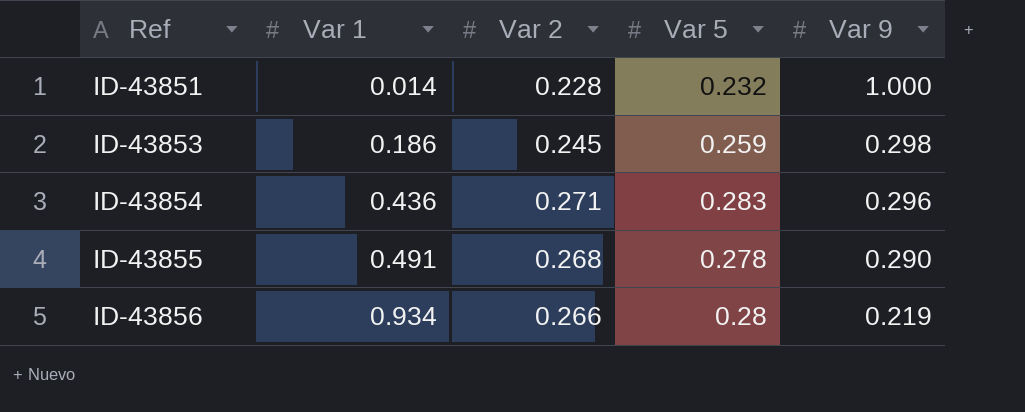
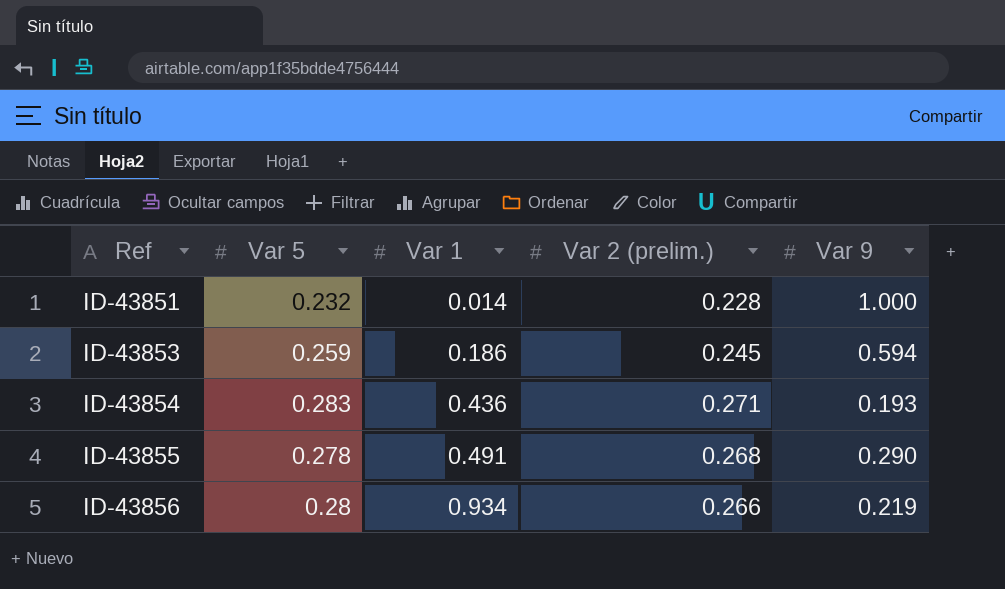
column Var 5 | position: 4 -> 2
column name: Var 2 -> Var 2 (prelim.)
ID-43853 | Var 9: 0.298 -> 0.594
ID-43854 | Var 9: 0.296 -> 0.193

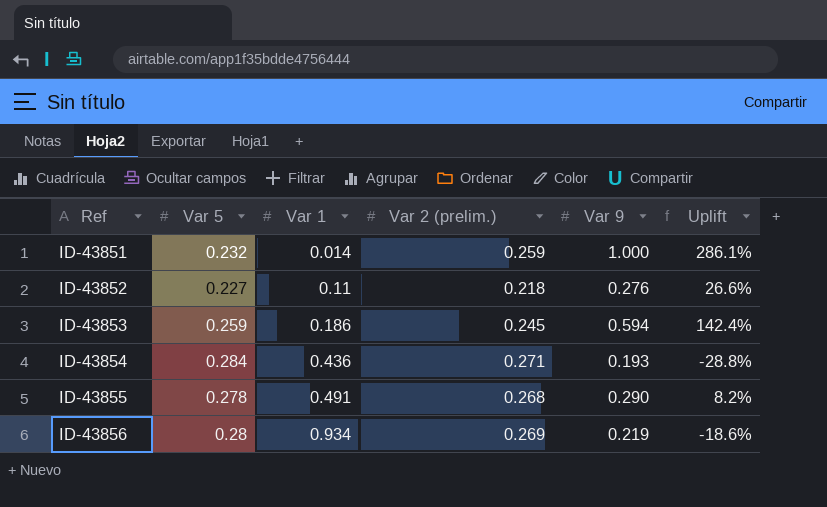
column Uplift | formula: none -> ([Var 9] - [Var 2 (prelim.)]) / [Var 2 (prelim.)]
ID-43851 | Var 2 (prelim.): 0.228 -> 0.259
row ID-43852: none -> 0.227 | 0.11 | 0.218 | 0.276 | 26.6%
ID-43854 | Var 5: 0.283 -> 0.284
ID-43856 | Var 2 (prelim.): 0.266 -> 0.269

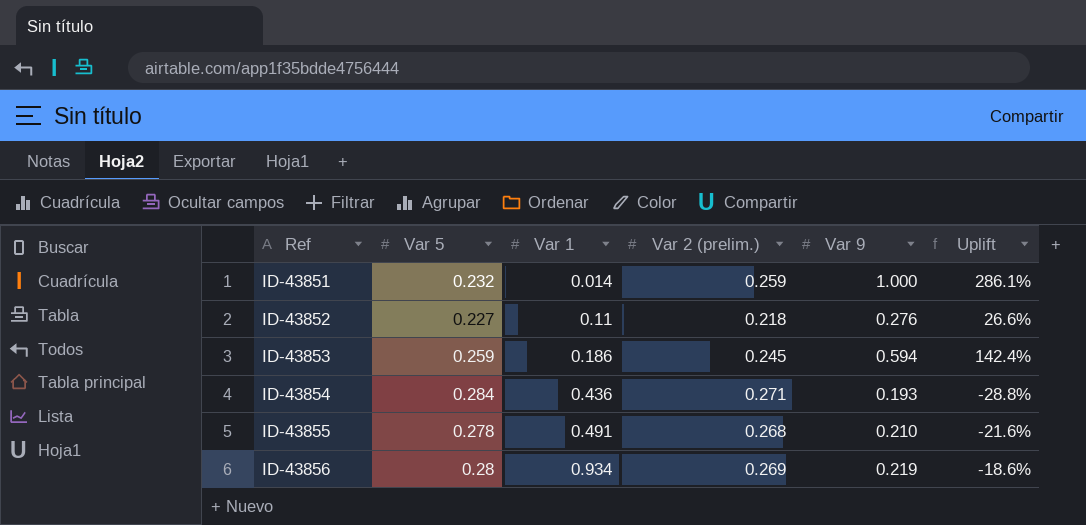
ID-43855 | Var 9: 0.290 -> 0.210
ID-43855 | Uplift: 8.2% -> -21.6%

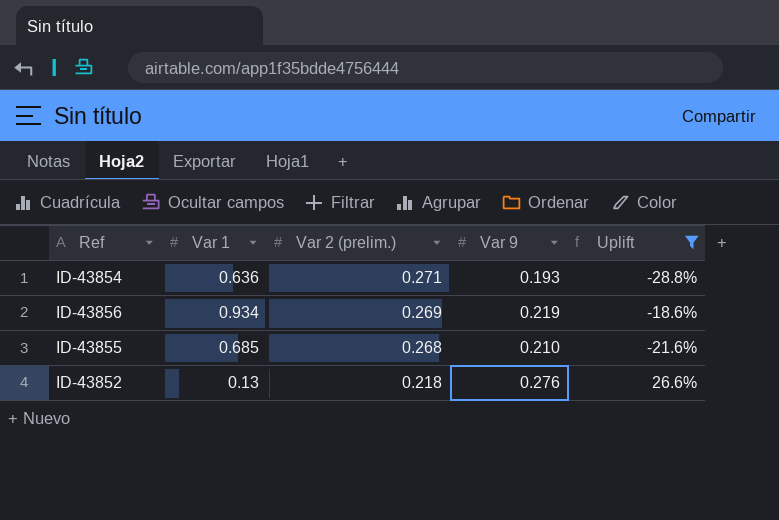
filter: none -> Uplift <= 26.6%
row order: Ref ascending -> Var 2 (prelim.) descending
column Var 5 | position: 2 -> none
ID-43854 | Var 1: 0.436 -> 0.636
ID-43855 | Var 1: 0.491 -> 0.685
ID-43852 | Var 1: 0.11 -> 0.13

